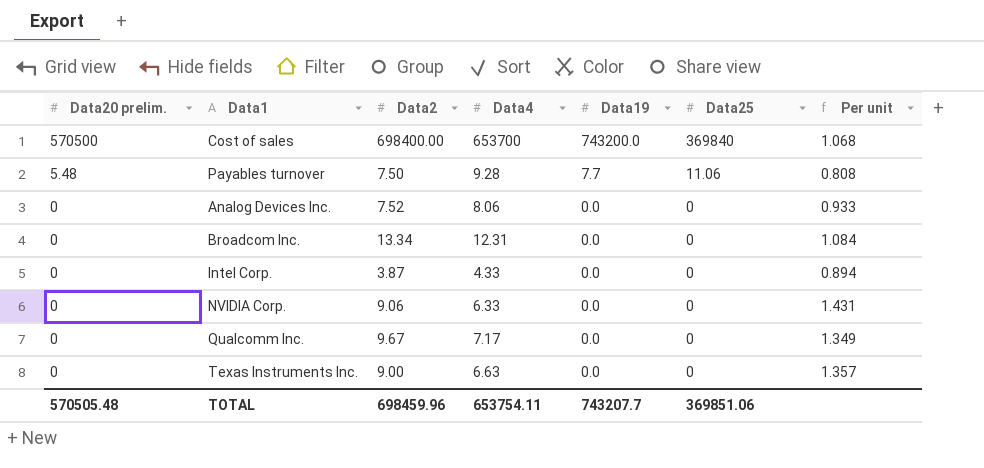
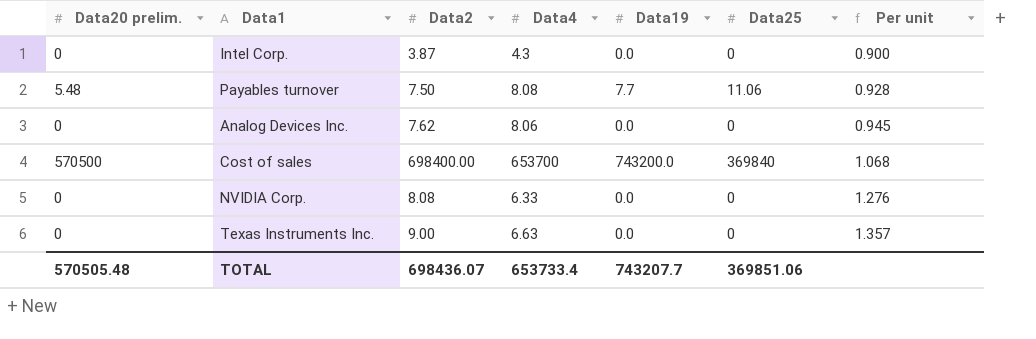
row order: Data20 prelim. descending -> Per unit ascending
row Broadcom Inc.: 0 | 13.34 | 12.31 | 0.0 | 0 | 1.084 -> none
row Qualcomm Inc.: 0 | 9.67 | 7.17 | 0.0 | 0 | 1.349 -> none
Intel Corp. | Data4: 4.33 -> 4.3
Intel Corp. | Per unit: 0.894 -> 0.900
Payables turnover | Data4: 9.28 -> 8.08
Payables turnover | Per unit: 0.808 -> 0.928
Analog Devices Inc. | Data2: 7.52 -> 7.62
Analog Devices Inc. | Per unit: 0.933 -> 0.945
NVIDIA Corp. | Data2: 9.06 -> 8.08
NVIDIA Corp. | Per unit: 1.431 -> 1.276
TOTAL | Data2: 698459.96 -> 698436.07
TOTAL | Data4: 653754.11 -> 653733.4

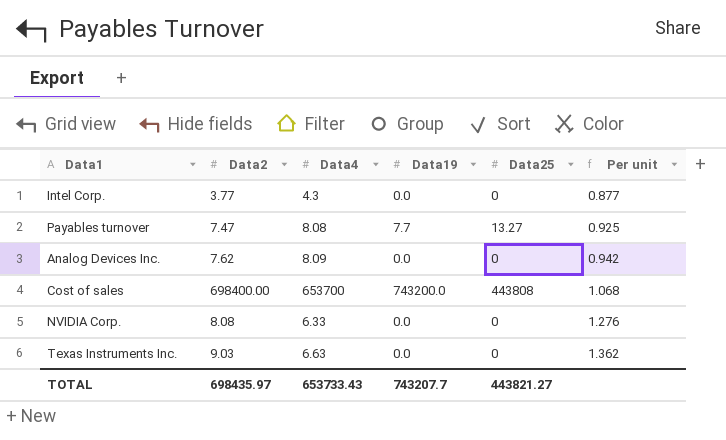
column Data20 prelim. | position: 1 -> none
Intel Corp. | Data2: 3.87 -> 3.77
Intel Corp. | Per unit: 0.900 -> 0.877
Payables turnover | Data2: 7.50 -> 7.47
Payables turnover | Data25: 11.06 -> 13.27
Payables turnover | Per unit: 0.928 -> 0.925
Analog Devices Inc. | Data4: 8.06 -> 8.09
Analog Devices Inc. | Per unit: 0.945 -> 0.942
Cost of sales | Data25: 369840 -> 443808
Texas Instruments Inc. | Data2: 9.00 -> 9.03
Texas Instruments Inc. | Per unit: 1.357 -> 1.362
TOTAL | Data2: 698436.07 -> 698435.97
TOTAL | Data4: 653733.4 -> 653733.43
TOTAL | Data25: 369851.06 -> 443821.27

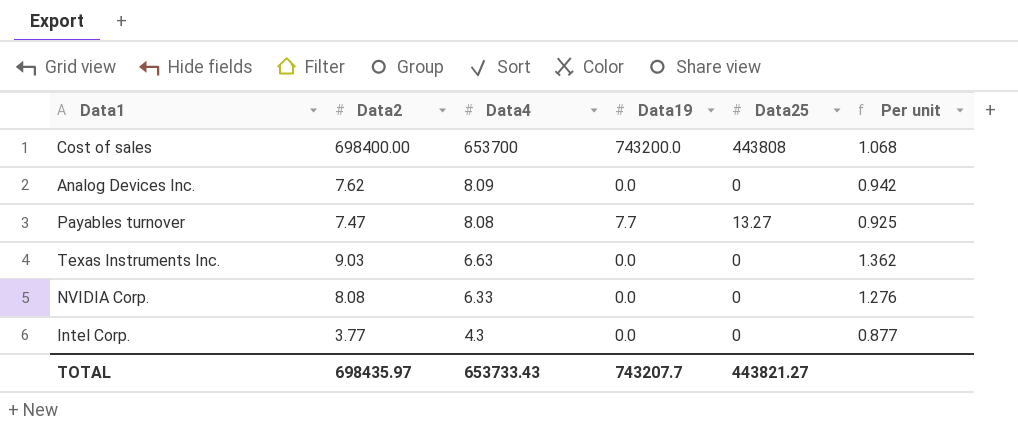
row order: Per unit ascending -> Data4 descending

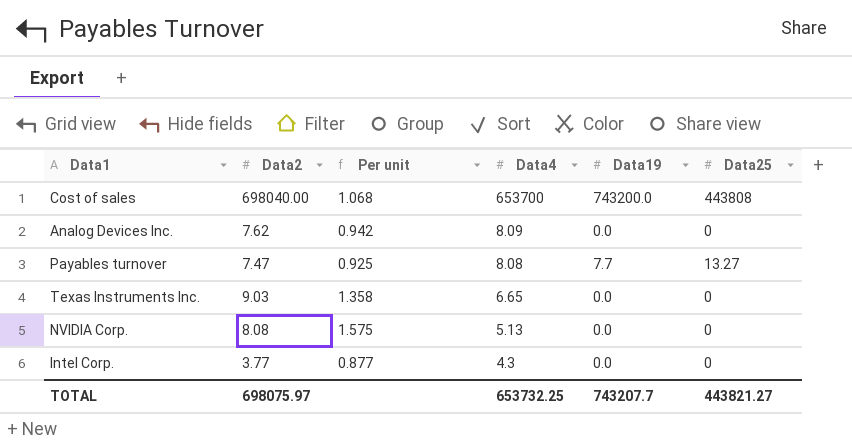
column Per unit | position: 6 -> 3
Cost of sales | Data2: 698400.00 -> 698040.00
Texas Instruments Inc. | Per unit: 1.362 -> 1.358
Texas Instruments Inc. | Data4: 6.63 -> 6.65
NVIDIA Corp. | Per unit: 1.276 -> 1.575
NVIDIA Corp. | Data4: 6.33 -> 5.13
TOTAL | Data2: 698435.97 -> 698075.97
TOTAL | Data4: 653733.43 -> 653732.25

